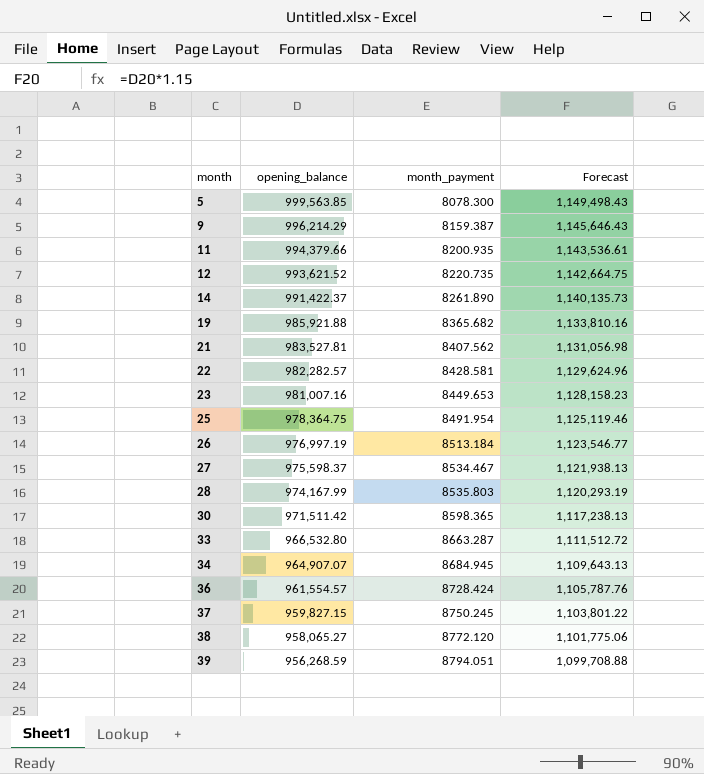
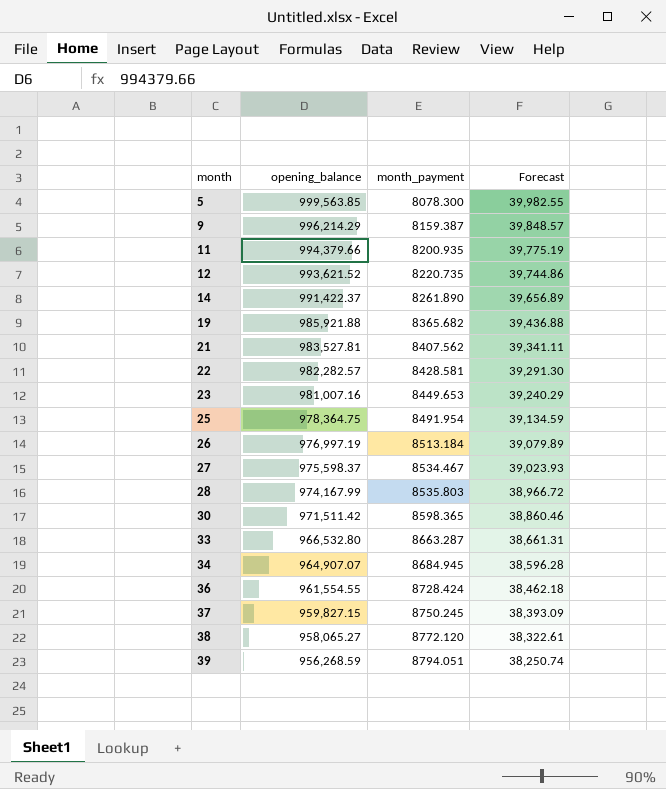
column Forecast | formula: [opening_balance] * 1.15 -> [opening_balance] * 0.04
36 | opening_balance: 961,554.57 -> 961,554.55

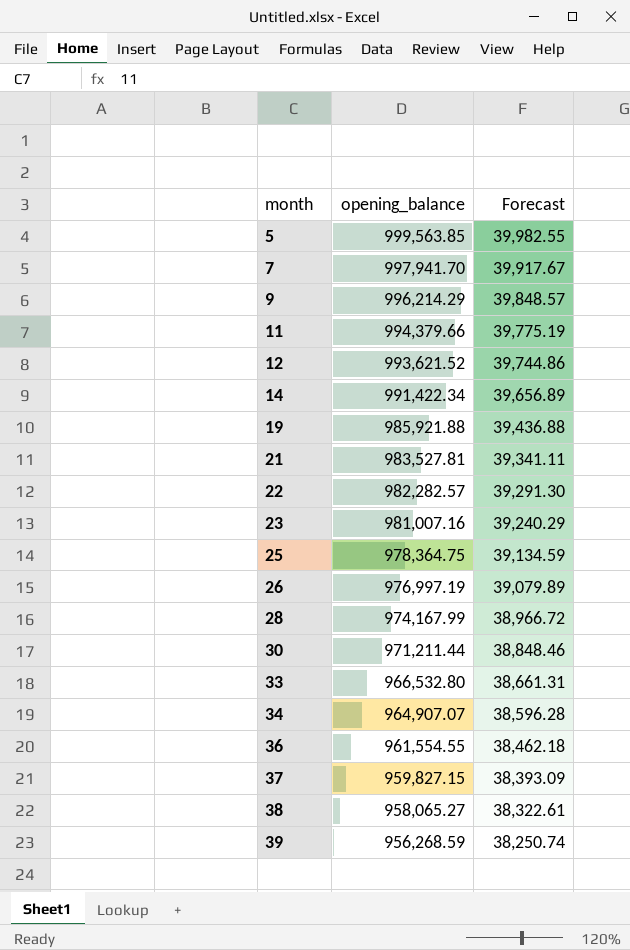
column month_payment | position: 3 -> none
row 27: 975,598.37 | 8534.467 | 39,023.93 -> none
row 7: none -> 997,941.70 | 39,917.67
14 | opening_balance: 991,422.37 -> 991,422.34
30 | opening_balance: 971,511.42 -> 971,211.44
30 | Forecast: 38,860.46 -> 38,848.46

